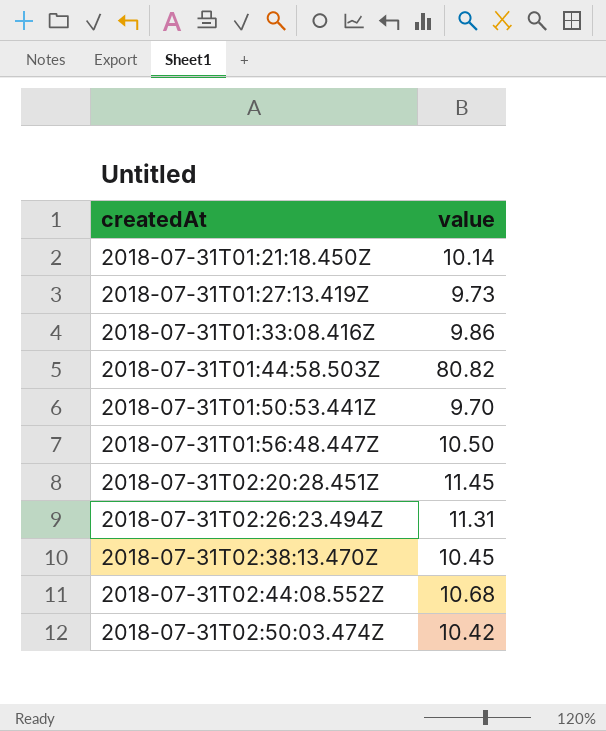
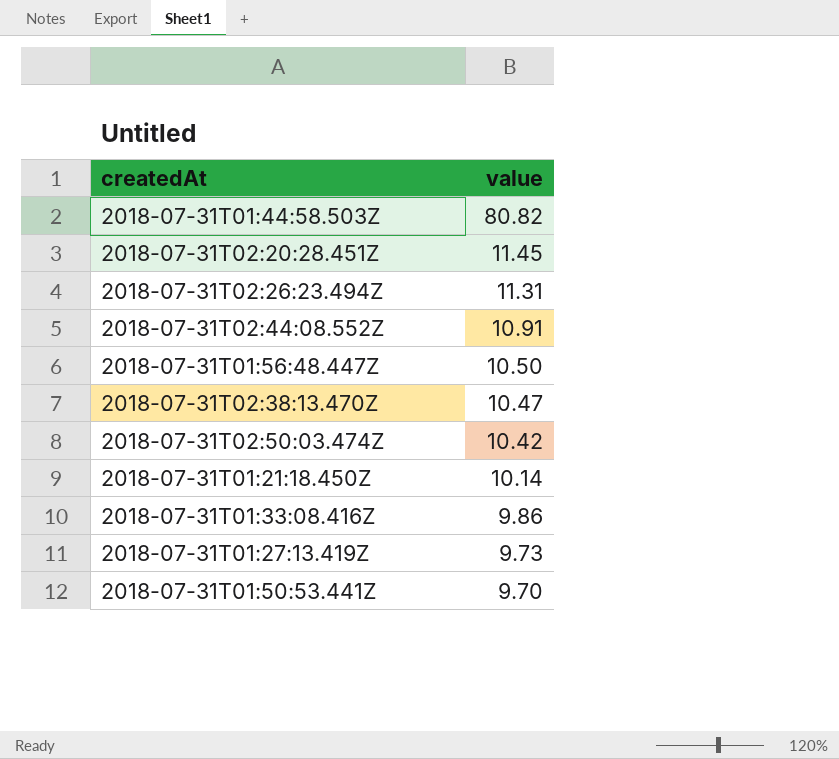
row order: createdAt ascending -> value descending
2018-07-31T02:44:08.552Z | value: 10.68 -> 10.91
2018-07-31T02:38:13.470Z | value: 10.45 -> 10.47

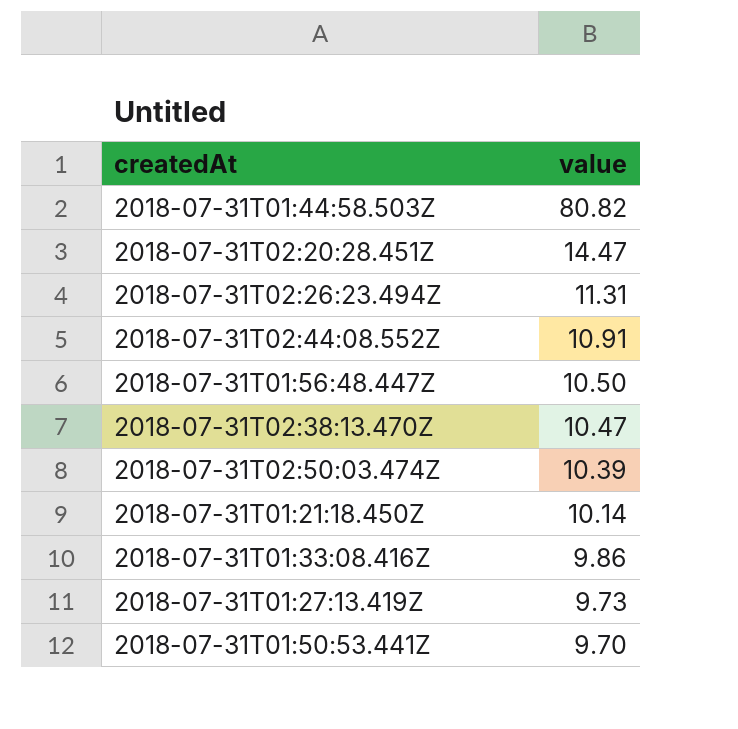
2018-07-31T02:20:28.451Z | value: 11.45 -> 14.47
2018-07-31T02:50:03.474Z | value: 10.42 -> 10.39

